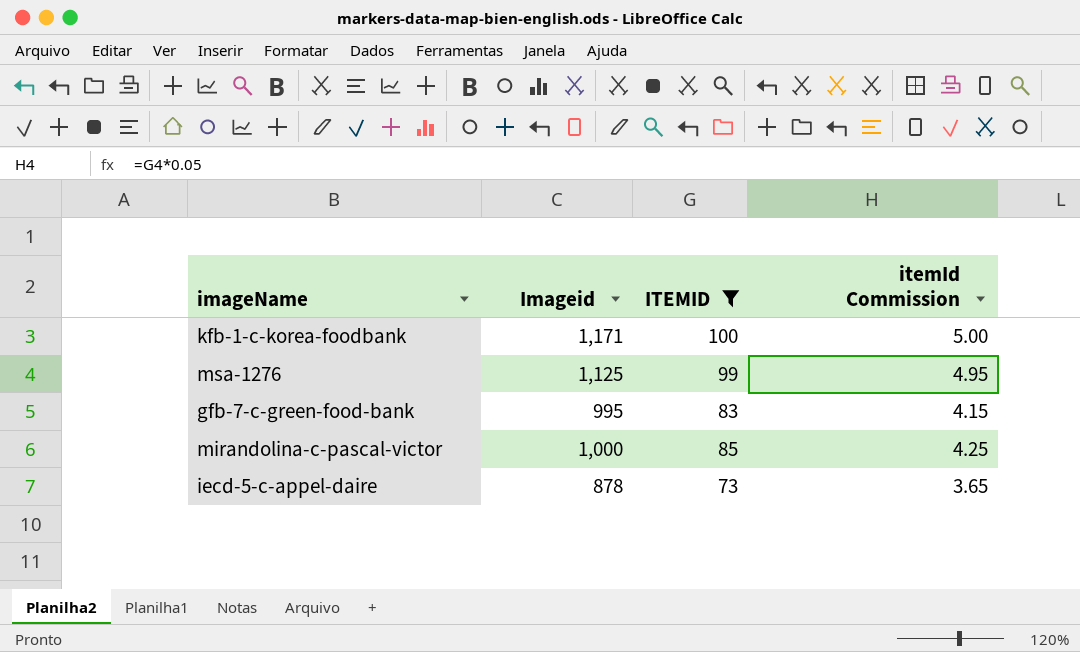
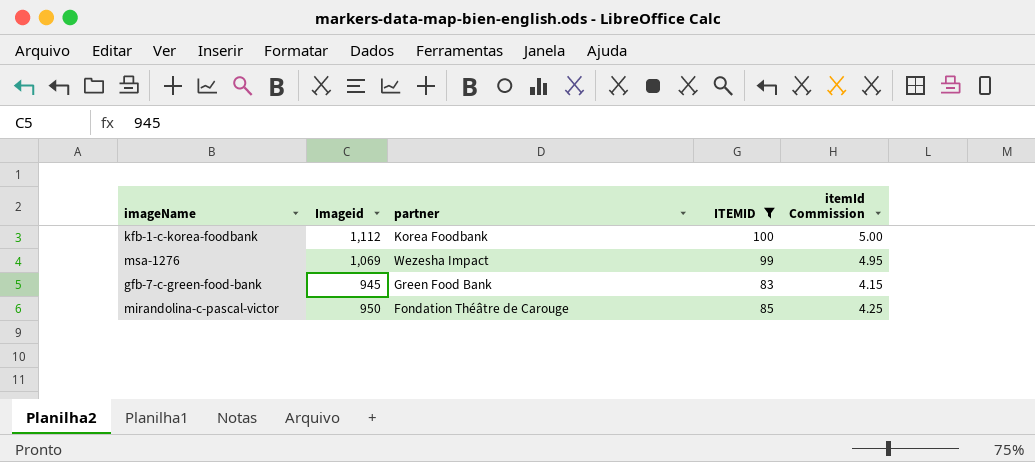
column partner | position: none -> 3
row iecd-5-c-appel-daire: 878 | 73 | 3.65 -> none
kfb-1-c-korea-foodbank | Imageid: 1,171 -> 1,112
msa-1276 | Imageid: 1,125 -> 1,069
gfb-7-c-green-food-bank | Imageid: 995 -> 945
mirandolina-c-pascal-victor | Imageid: 1,000 -> 950

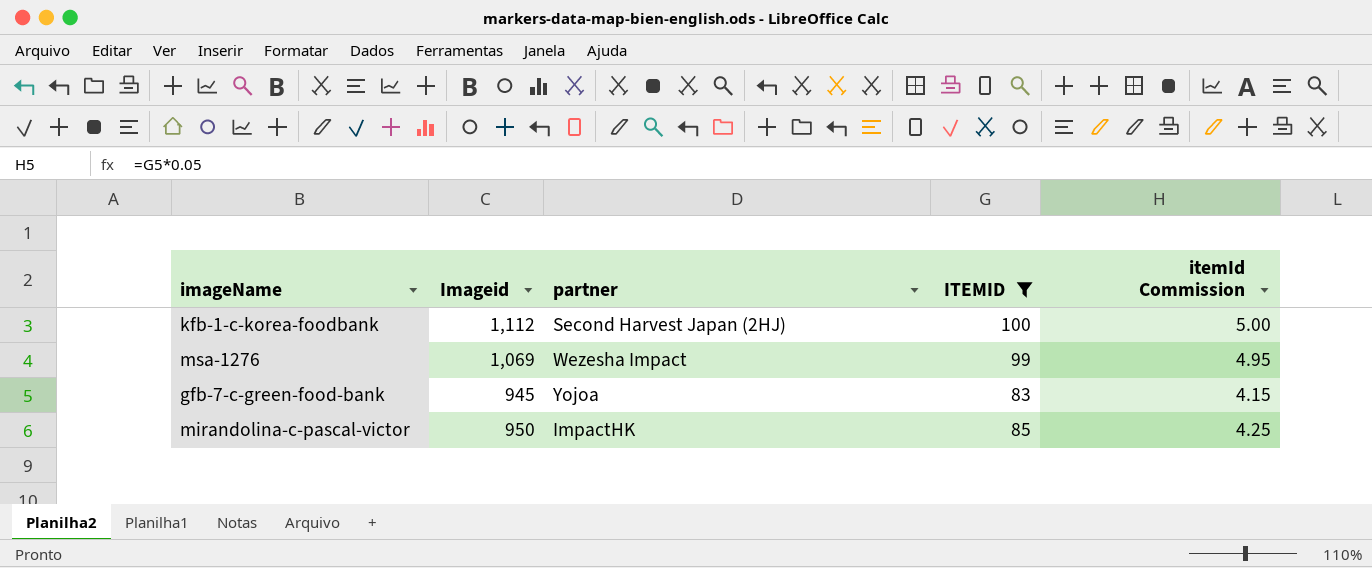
kfb-1-c-korea-foodbank | partner: Korea Foodbank -> Second Harvest Japan (2HJ)
gfb-7-c-green-food-bank | partner: Green Food Bank -> Yojoa
mirandolina-c-pascal-victor | partner: Fondation Théâtre de Carouge -> ImpactHK

